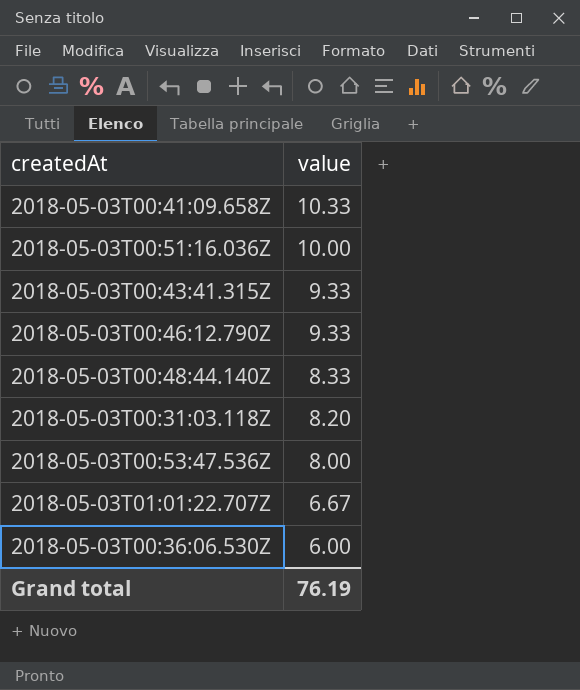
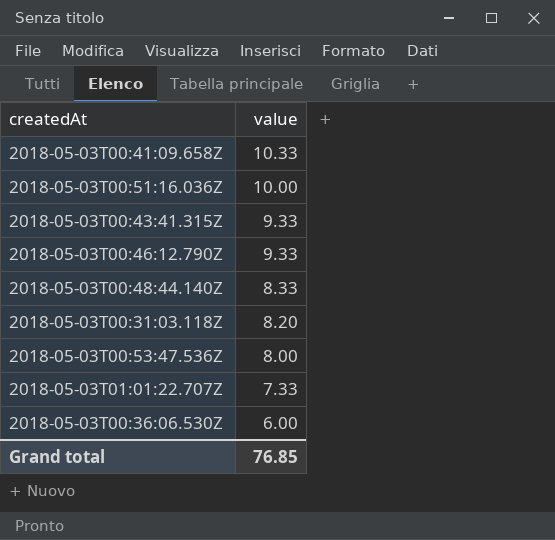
2018-05-03T01:01:22.707Z | value: 6.67 -> 7.33
Grand total | value: 76.19 -> 76.85

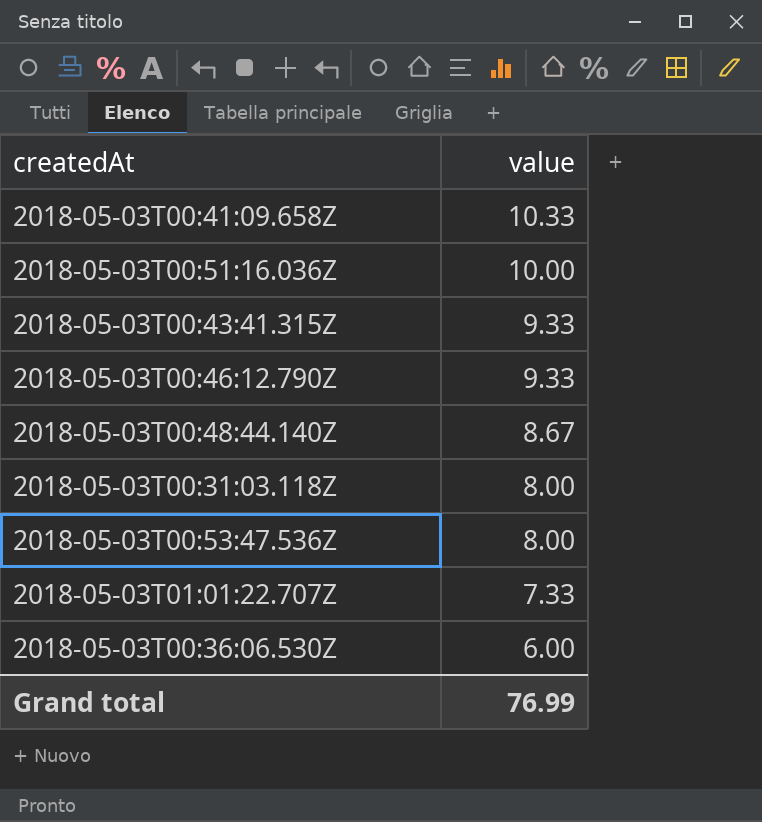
2018-05-03T00:48:44.140Z | value: 8.33 -> 8.67
2018-05-03T00:31:03.118Z | value: 8.20 -> 8.00
Grand total | value: 76.85 -> 76.99

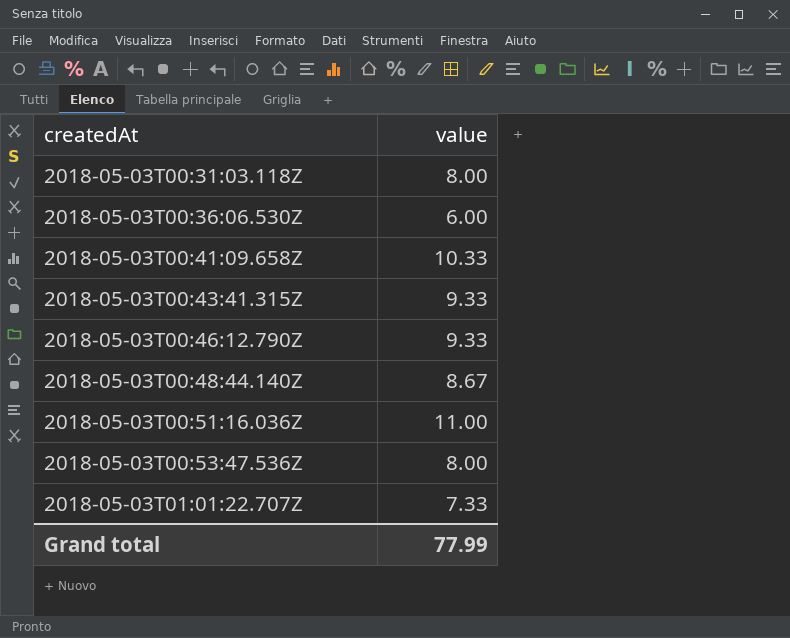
row order: value descending -> createdAt ascending
2018-05-03T00:51:16.036Z | value: 10.00 -> 11.00
Grand total | value: 76.99 -> 77.99

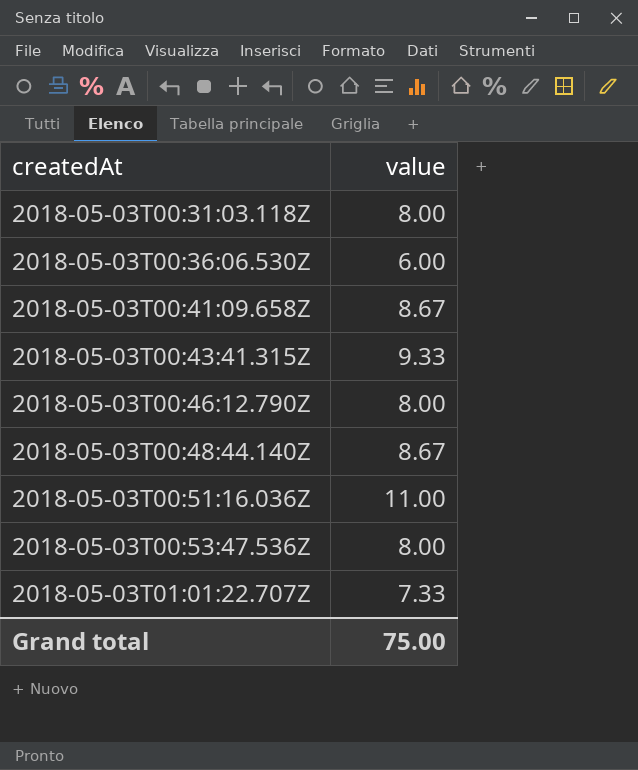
2018-05-03T00:41:09.658Z | value: 10.33 -> 8.67
2018-05-03T00:46:12.790Z | value: 9.33 -> 8.00
Grand total | value: 77.99 -> 75.00

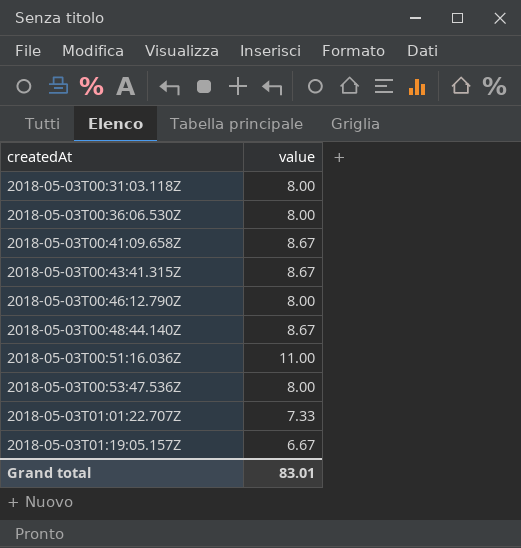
2018-05-03T00:36:06.530Z | value: 6.00 -> 8.00
2018-05-03T00:43:41.315Z | value: 9.33 -> 8.67
row 2018-05-03T01:19:05.157Z: none -> 6.67
Grand total | value: 75.00 -> 83.01

